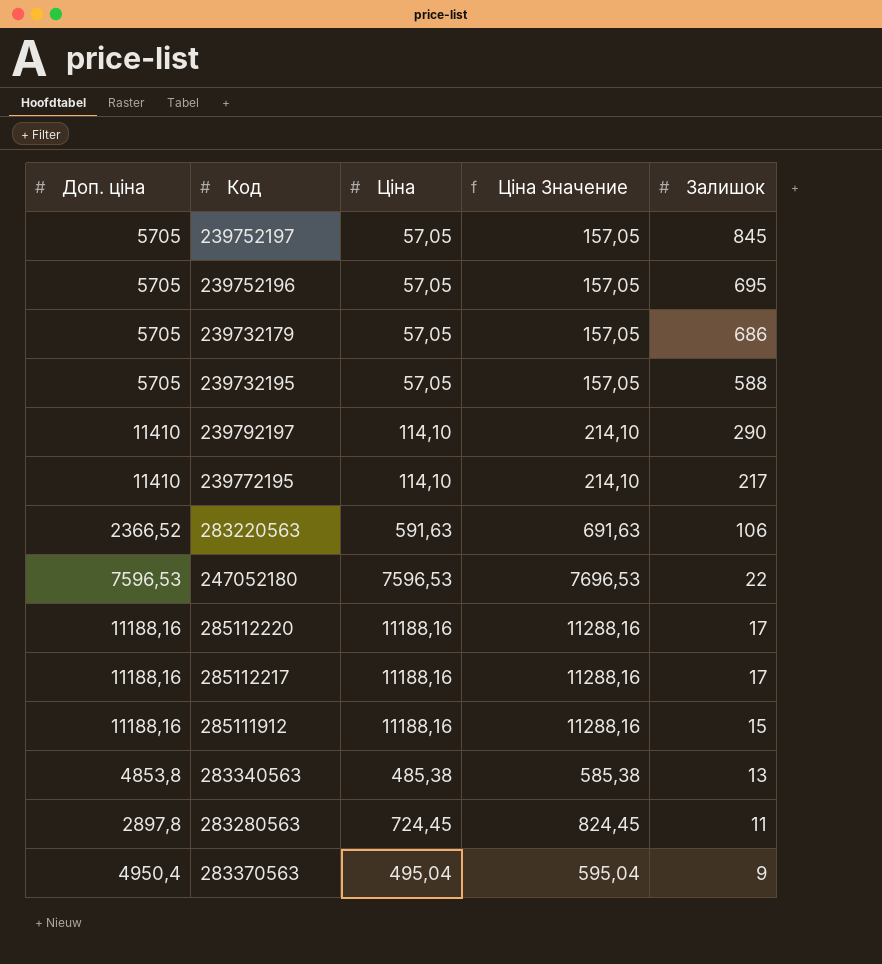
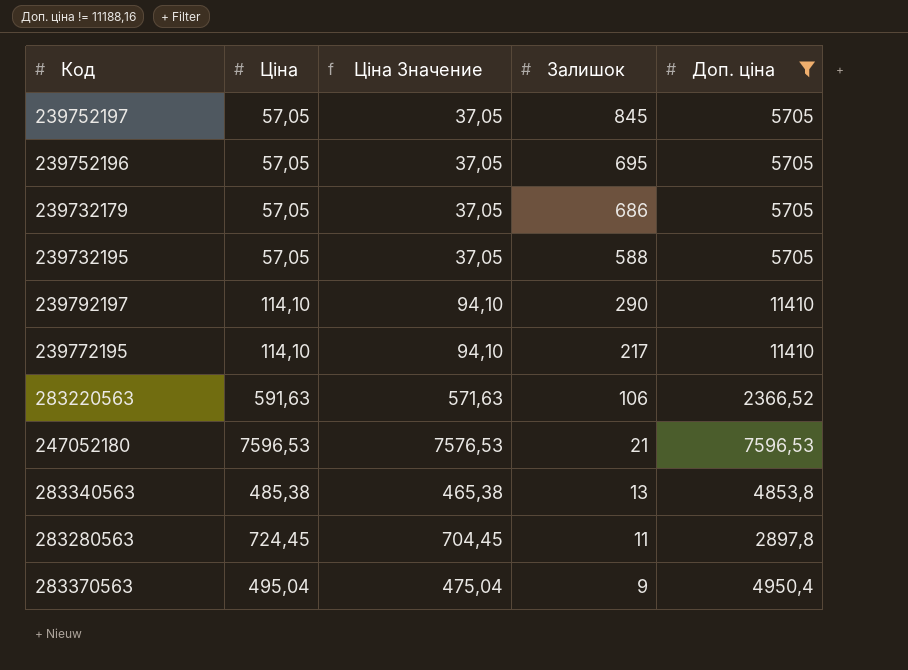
filter: none -> Доп. ціна != 11188,16
column Ціна Значение | formula: [Ціна] + 100 -> [Ціна] - 20
column Доп. ціна | position: 1 -> 5
247052180 | Залишок: 22 -> 21

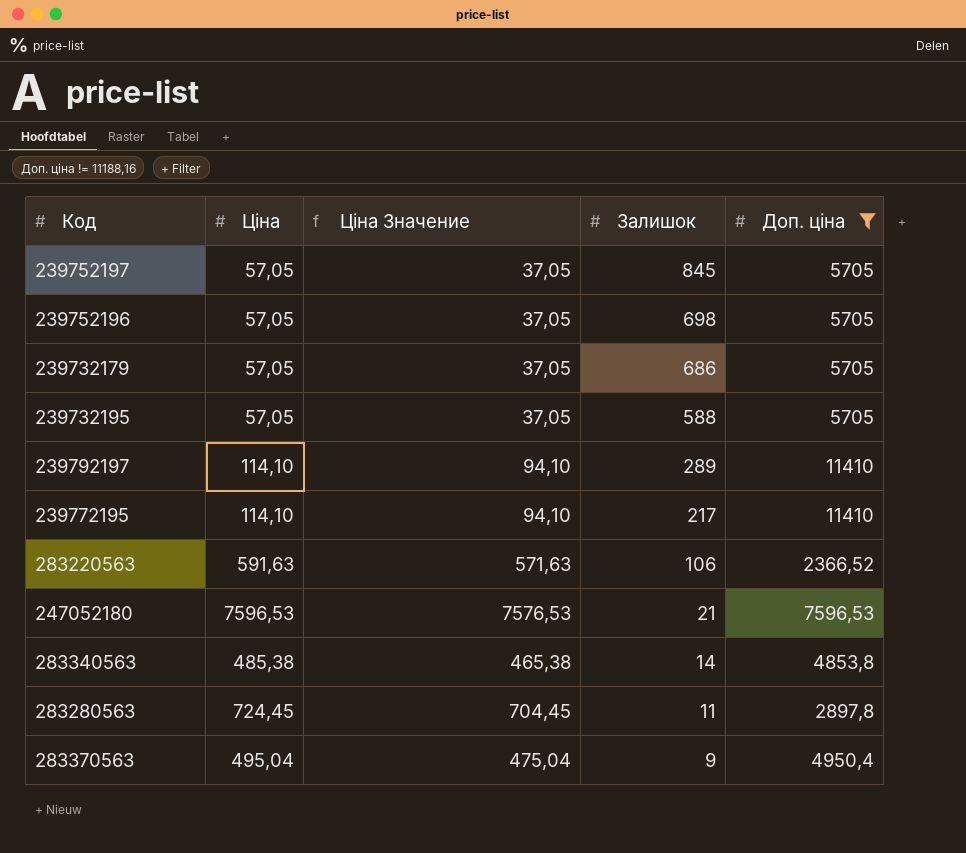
239752196 | Залишок: 695 -> 698
239792197 | Залишок: 290 -> 289
283340563 | Залишок: 13 -> 14

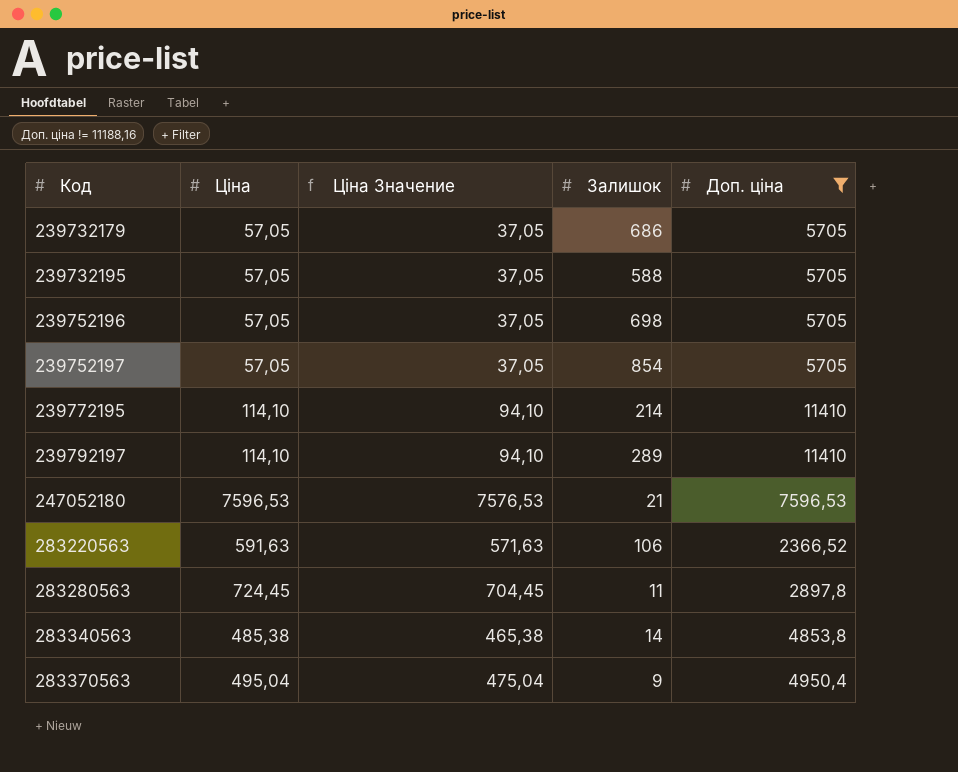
row order: Залишок descending -> Код ascending
239752197 | Залишок: 845 -> 854
239772195 | Залишок: 217 -> 214

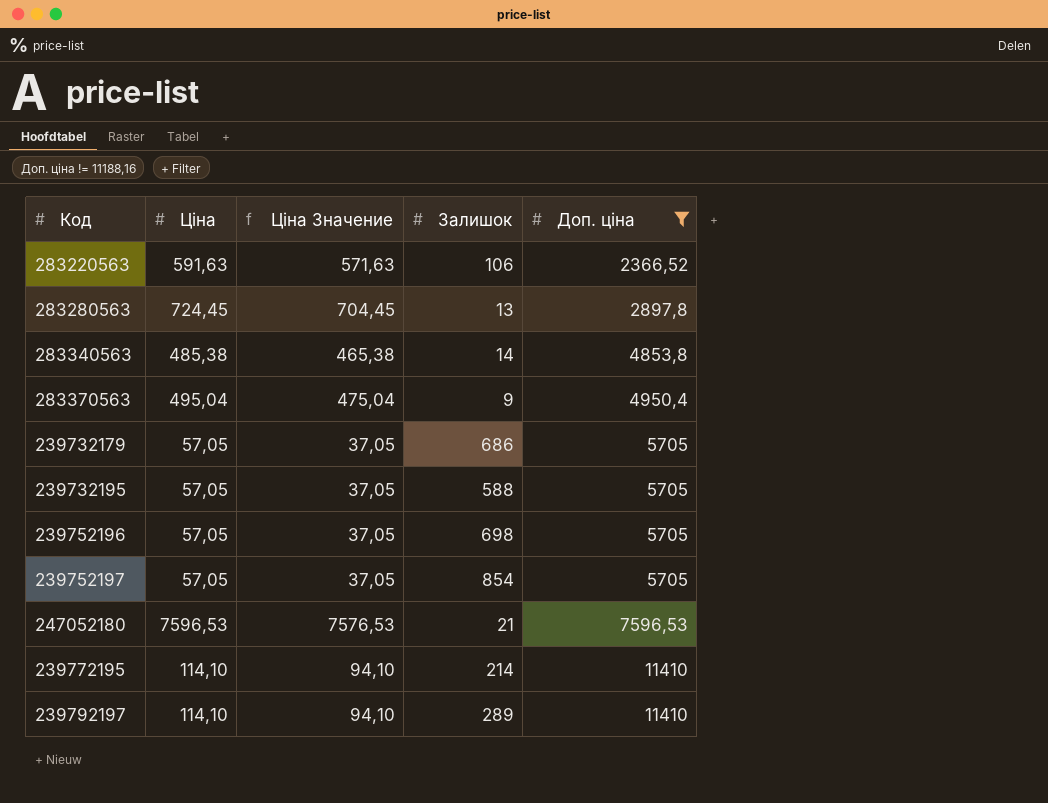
row order: Код ascending -> Доп. ціна ascending
283280563 | Залишок: 11 -> 13

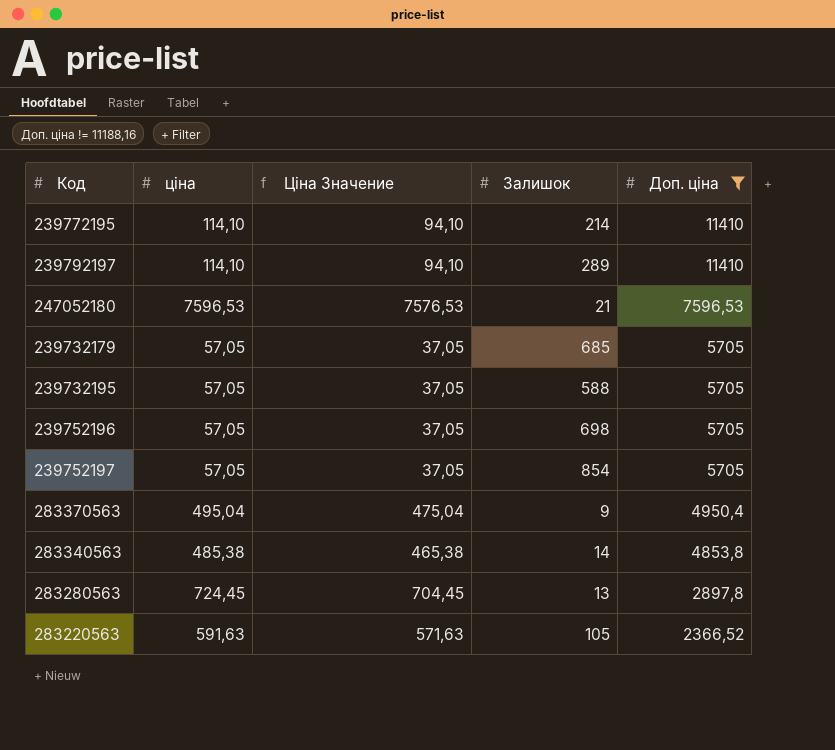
row order: Доп. ціна ascending -> Доп. ціна descending
column name: Ціна -> ціна
239732179 | Залишок: 686 -> 685
283220563 | Залишок: 106 -> 105

